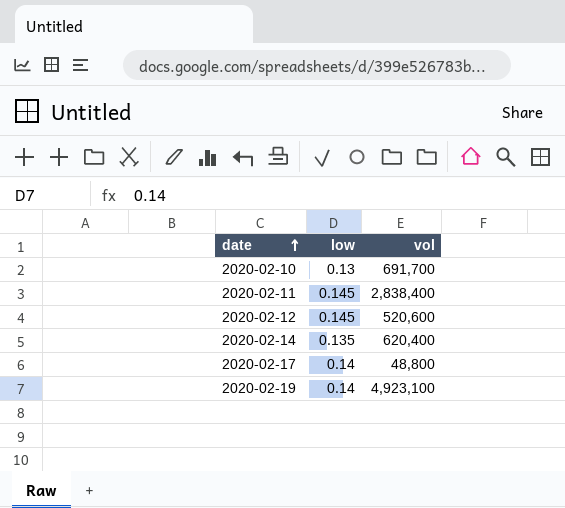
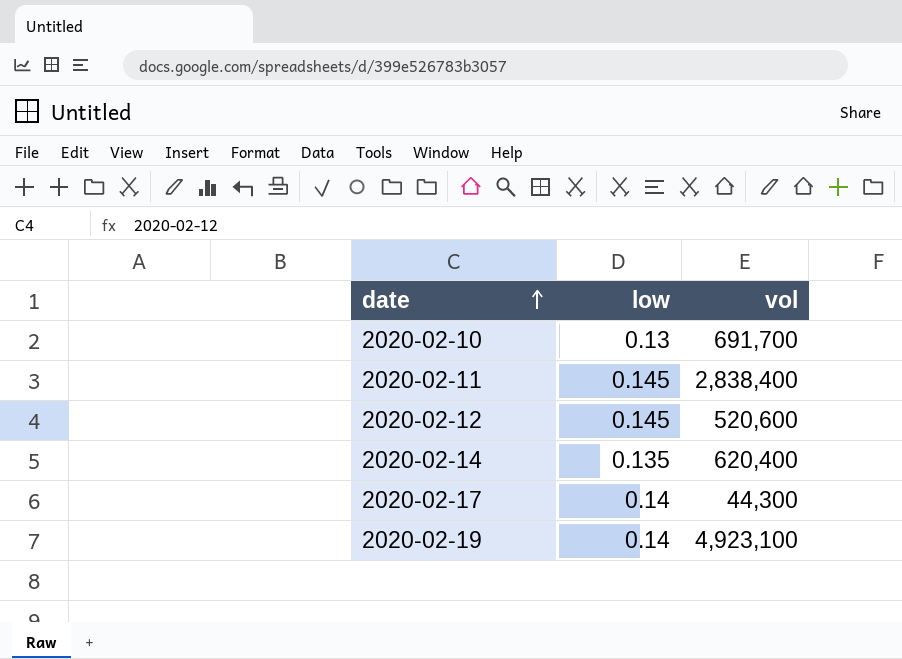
2020-02-17 | vol: 48,800 -> 44,300

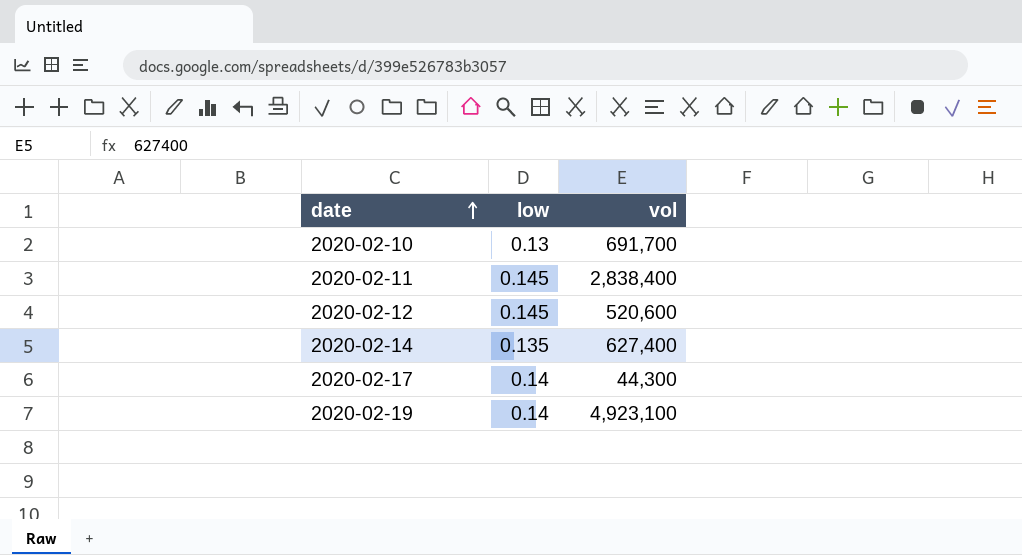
2020-02-14 | vol: 620,400 -> 627,400

